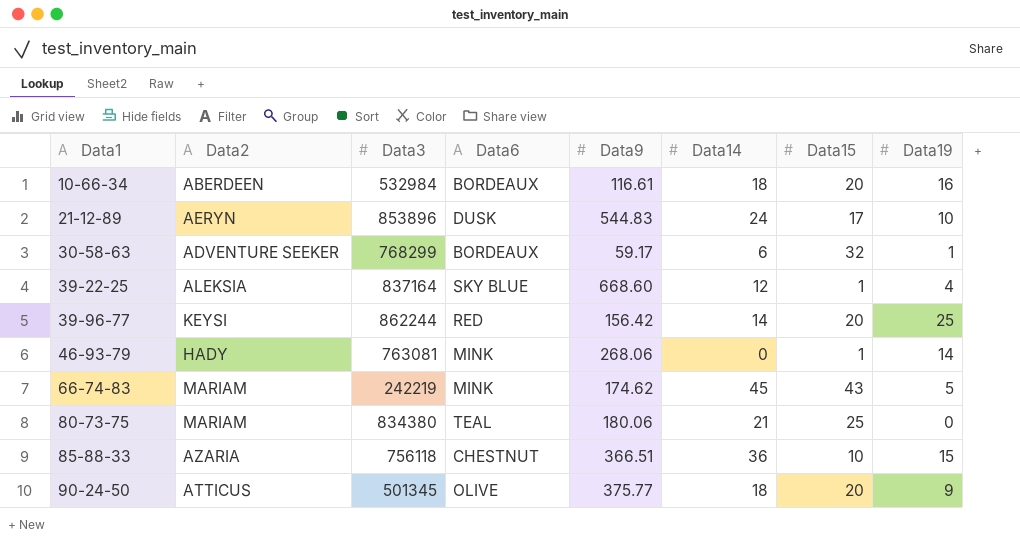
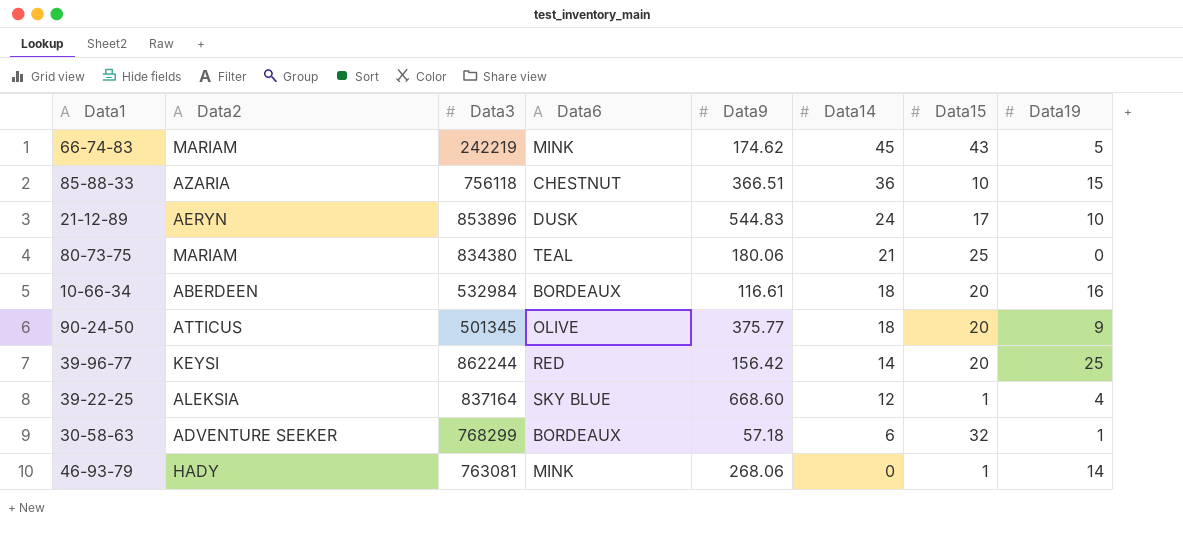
row order: Data1 ascending -> Data14 descending
30-58-63 | Data9: 59.17 -> 57.18

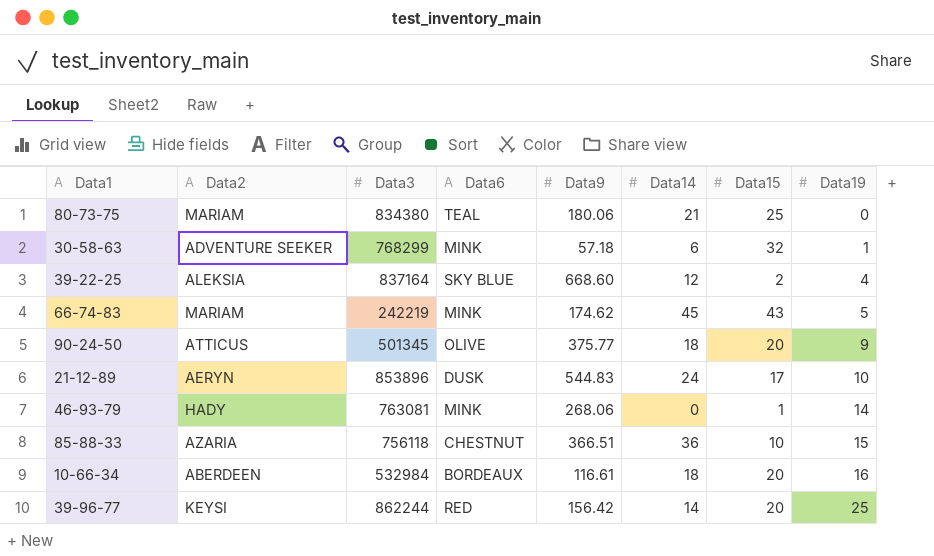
row order: Data14 descending -> Data19 ascending
30-58-63 | Data6: BORDEAUX -> MINK
39-22-25 | Data15: 1 -> 2

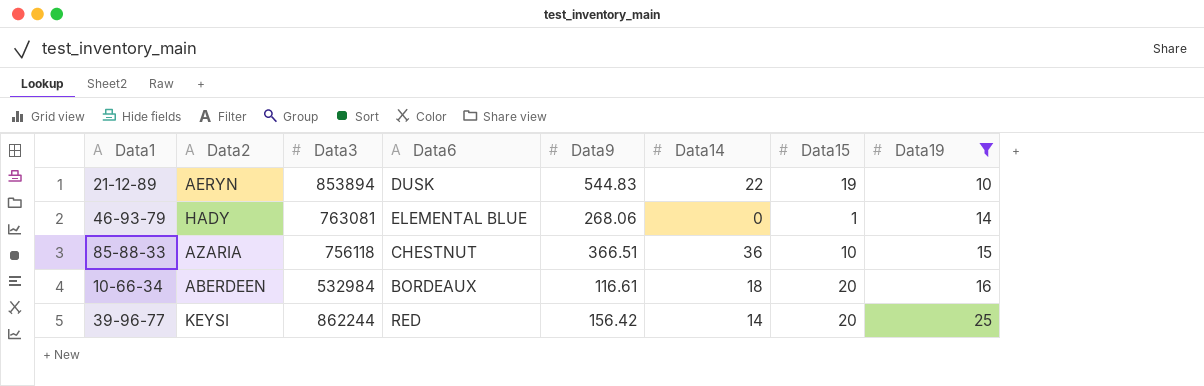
filter: none -> Data19 >= 10
21-12-89 | Data3: 853896 -> 853894
21-12-89 | Data14: 24 -> 22
21-12-89 | Data15: 17 -> 19
46-93-79 | Data6: MINK -> ELEMENTAL BLUE

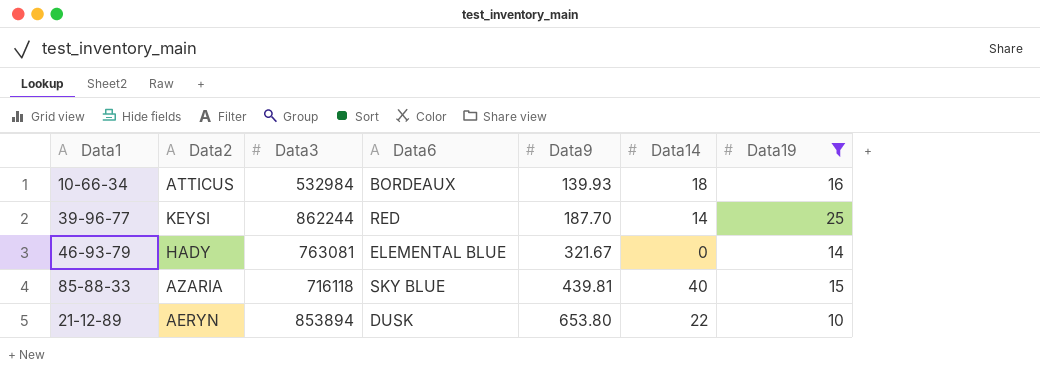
row order: Data19 ascending -> Data9 ascending
column Data15 | position: 7 -> none
10-66-34 | Data2: ABERDEEN -> ATTICUS
10-66-34 | Data9: 116.61 -> 139.93
39-96-77 | Data9: 156.42 -> 187.70
46-93-79 | Data9: 268.06 -> 321.67
85-88-33 | Data3: 756118 -> 716118
85-88-33 | Data6: CHESTNUT -> SKY BLUE
85-88-33 | Data9: 366.51 -> 439.81
85-88-33 | Data14: 36 -> 40
21-12-89 | Data9: 544.83 -> 653.80

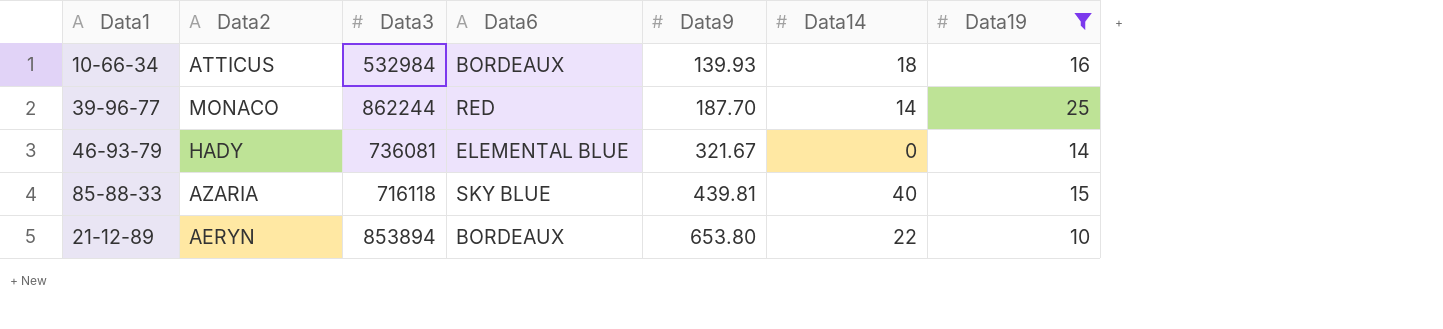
39-96-77 | Data2: KEYSI -> MONACO
46-93-79 | Data3: 763081 -> 736081
21-12-89 | Data6: DUSK -> BORDEAUX

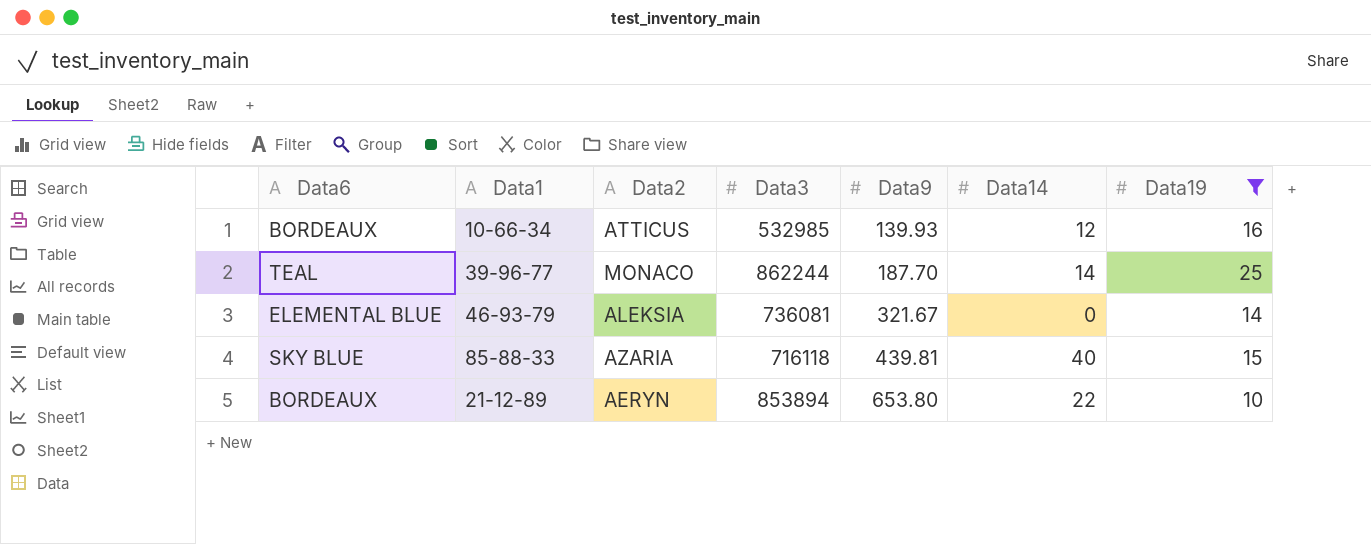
column Data6 | position: 4 -> 1
10-66-34 | Data3: 532984 -> 532985
10-66-34 | Data14: 18 -> 12
39-96-77 | Data6: RED -> TEAL
46-93-79 | Data2: HADY -> ALEKSIA

